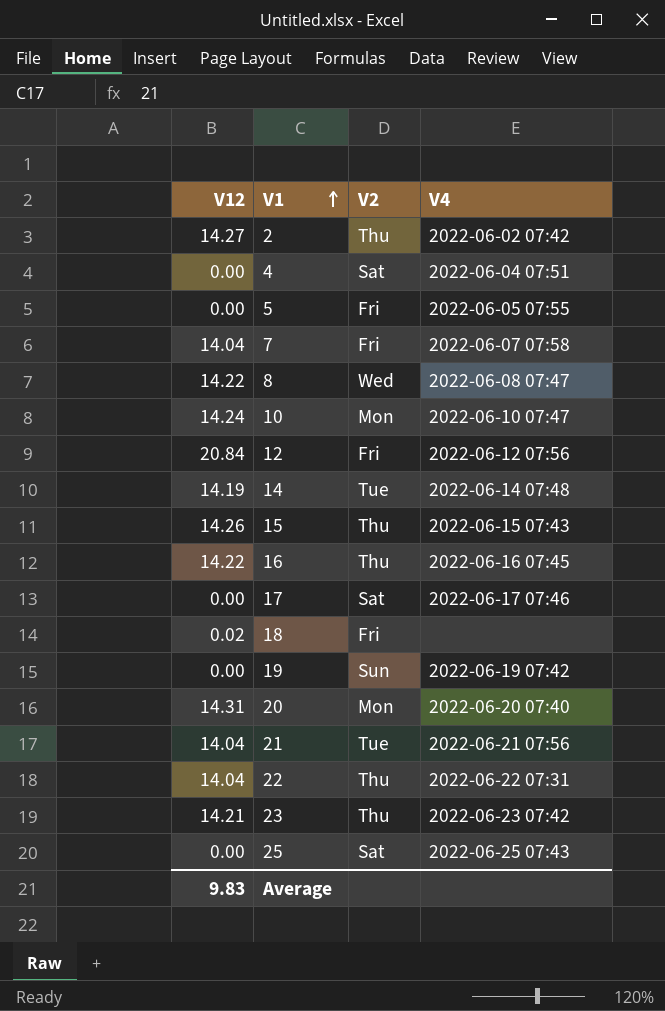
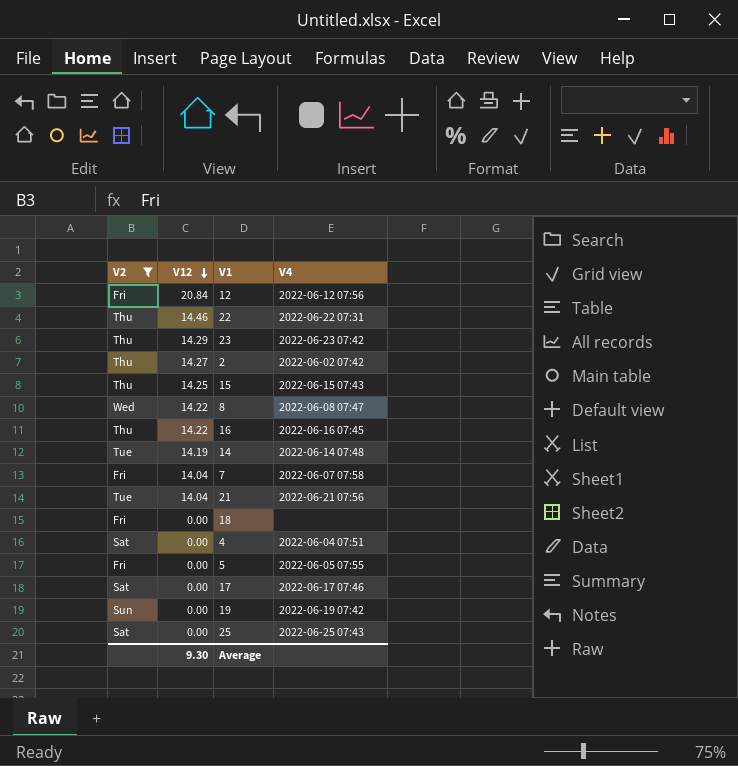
filter: none -> V2 != Mon
row order: V1 ascending -> V12 descending
column V2 | position: 3 -> 1
22 | V12: 14.04 -> 14.46
23 | V12: 14.21 -> 14.29
15 | V12: 14.26 -> 14.25
18 | V12: 0.02 -> 0.00
Average | V12: 9.83 -> 9.30

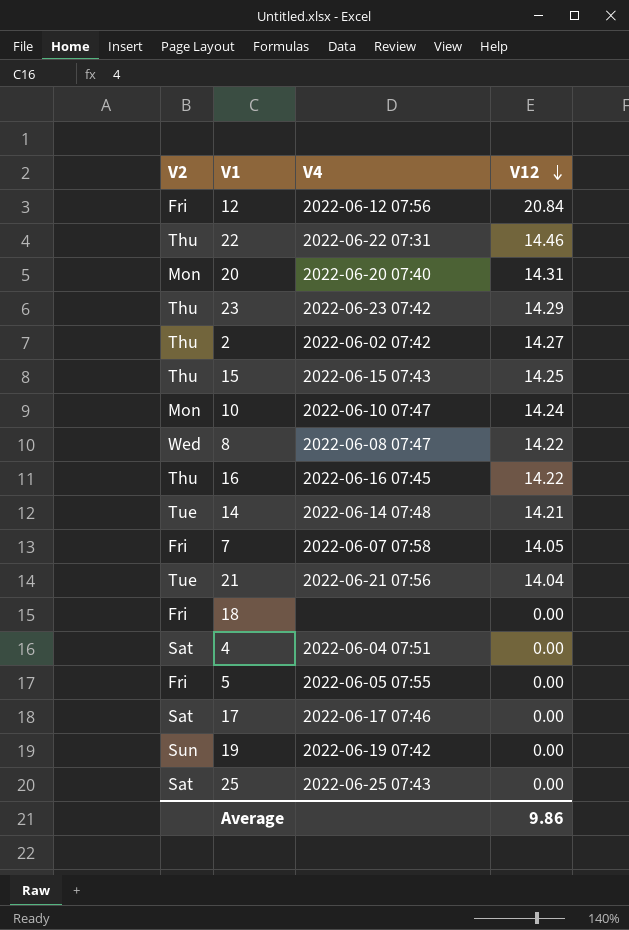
filter: V2 != Mon -> none
column V12 | position: 2 -> 4
14 | V12: 14.19 -> 14.21
7 | V12: 14.04 -> 14.05
Average | V12: 9.30 -> 9.86

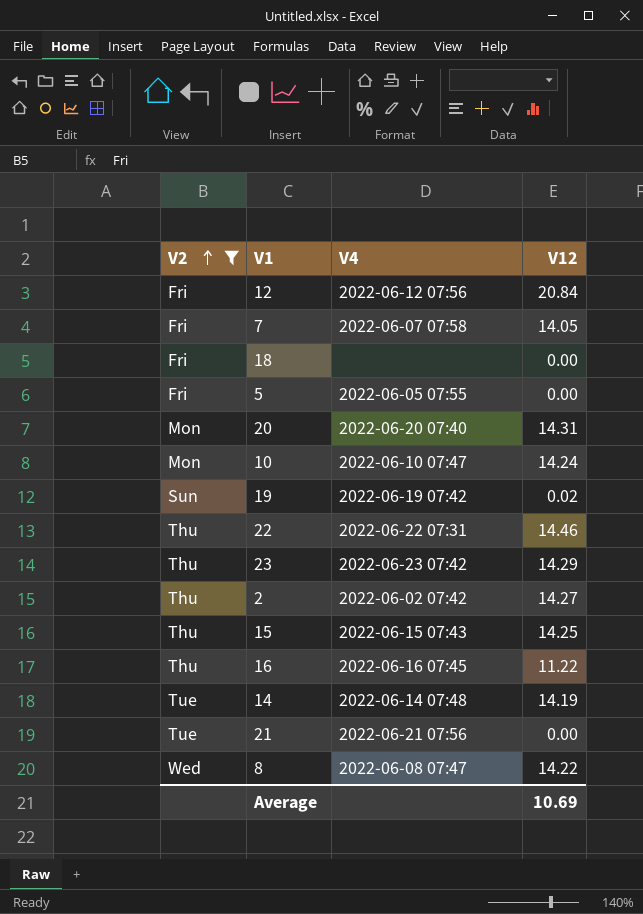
filter: none -> V2 != Sat
row order: V12 descending -> V2 ascending
19 | V12: 0.00 -> 0.02
16 | V12: 14.22 -> 11.22
14 | V12: 14.21 -> 14.19
21 | V12: 14.04 -> 0.00
Average | V12: 9.86 -> 10.69

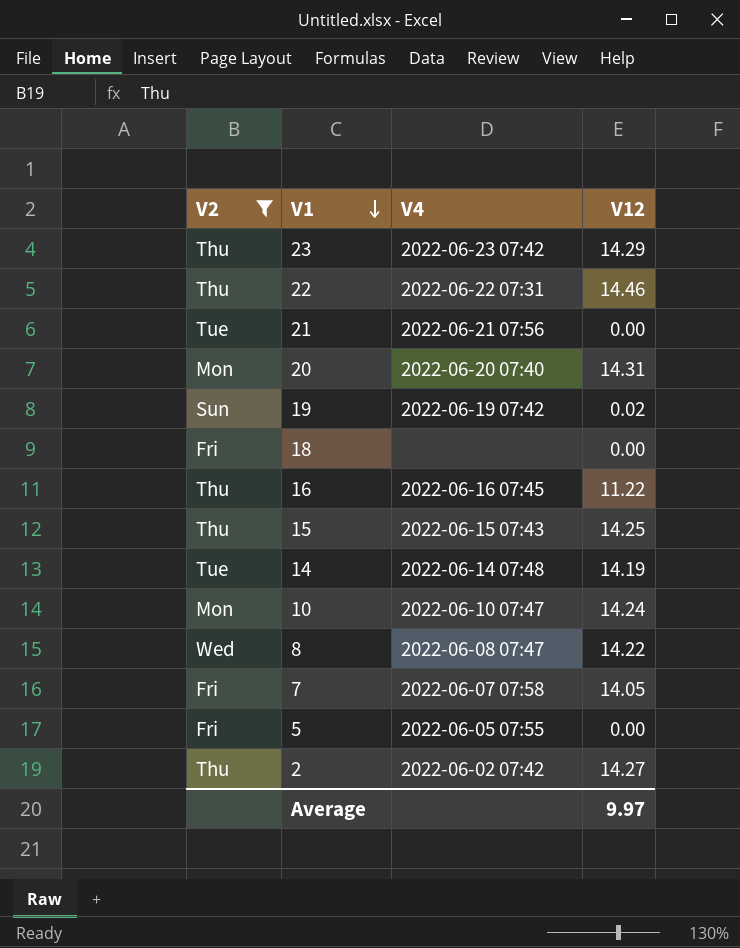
row order: V2 ascending -> V1 descending
row 12: Fri | 2022-06-12 07:56 | 20.84 -> none
Average | V12: 10.69 -> 9.97

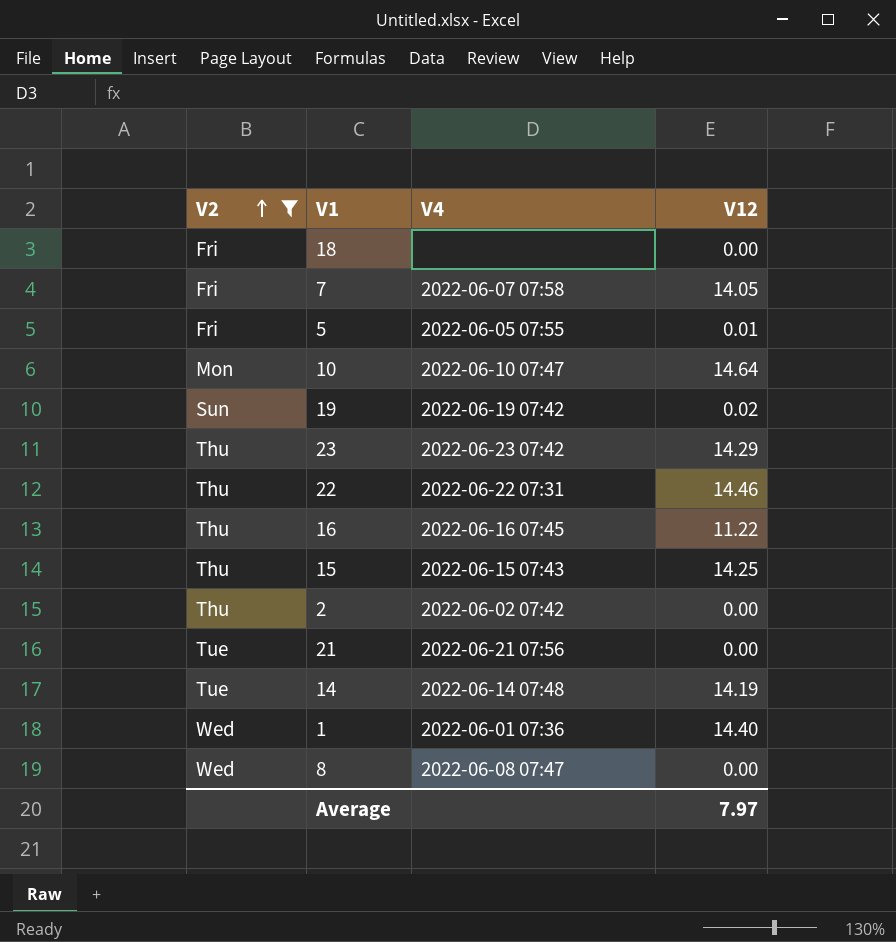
row order: V1 descending -> V2 ascending
row 20: Mon | 2022-06-20 07:40 | 14.31 -> none
5 | V12: 0.00 -> 0.01
10 | V12: 14.24 -> 14.64
2 | V12: 14.27 -> 0.00
row 1: none -> Wed | 2022-06-01 07:36 | 14.40
8 | V12: 14.22 -> 0.00
Average | V12: 9.97 -> 7.97

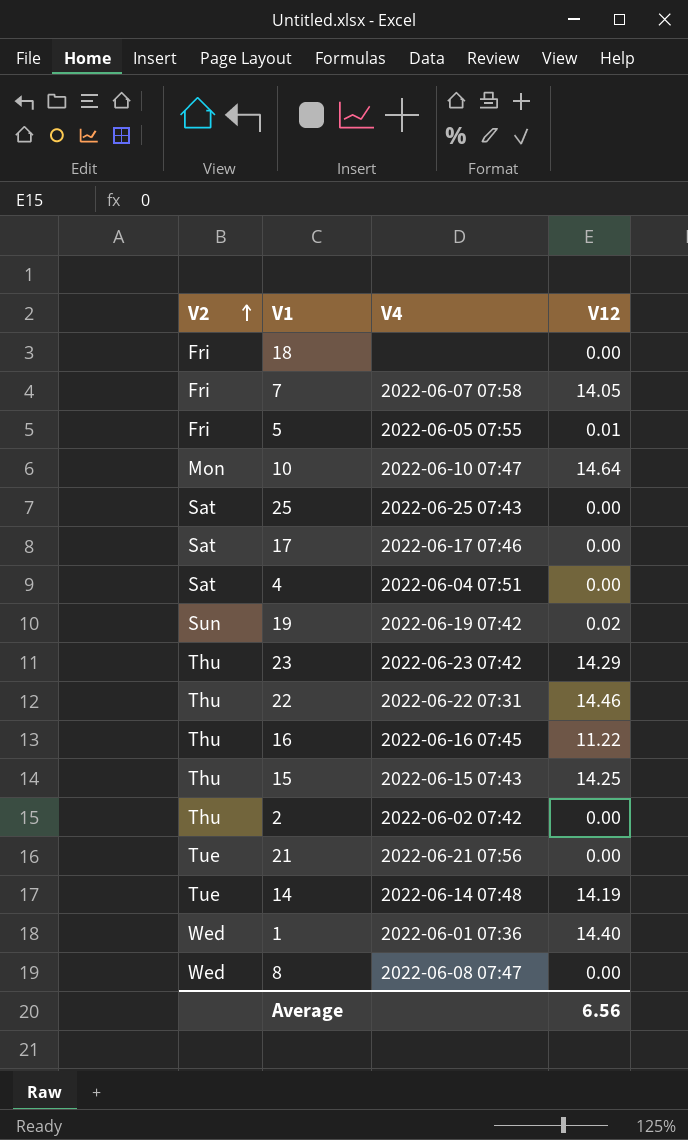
filter: V2 != Sat -> none
Average | V12: 7.97 -> 6.56

